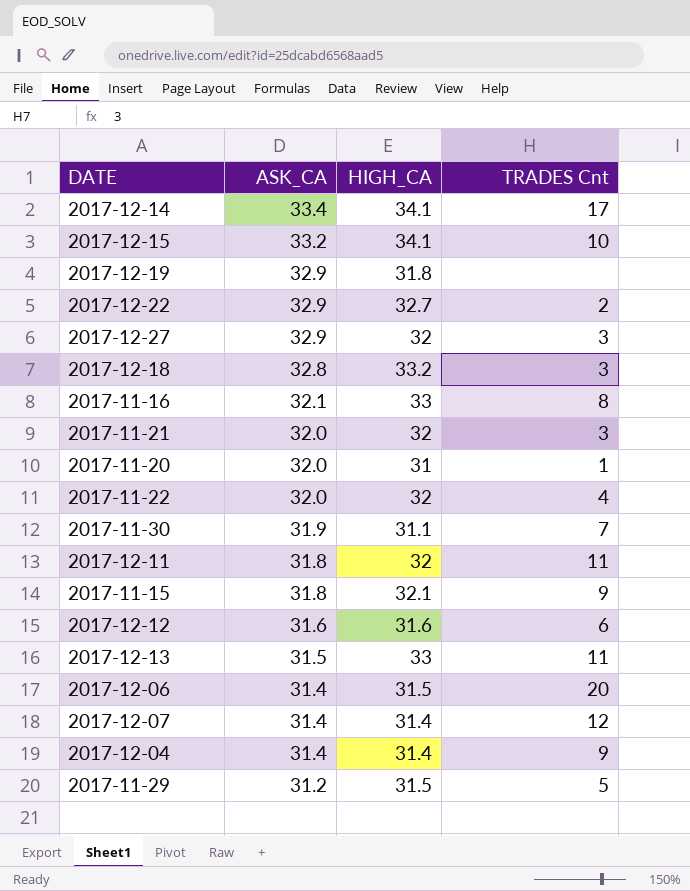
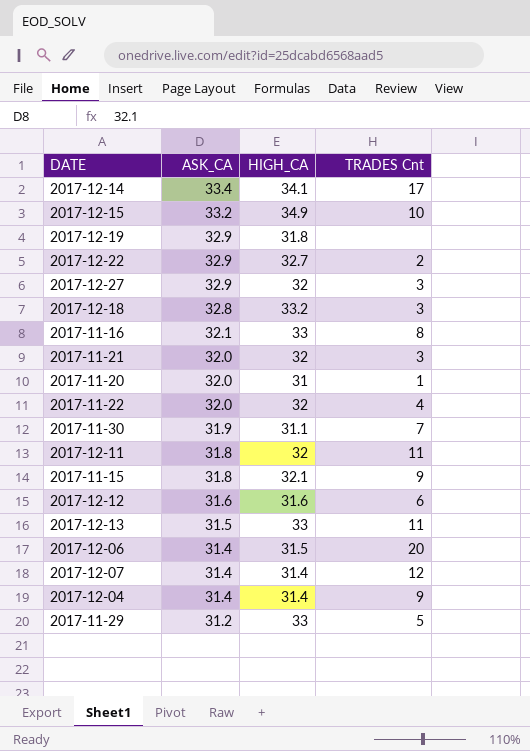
2017-12-15 | HIGH_CA: 34.1 -> 34.9
2017-11-29 | HIGH_CA: 31.5 -> 33

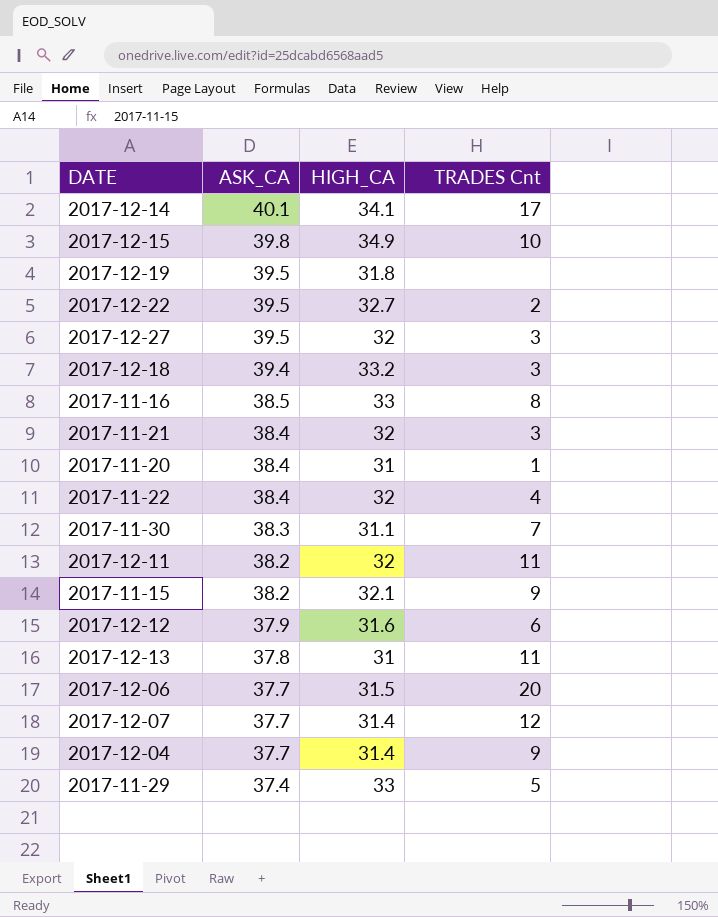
2017-12-14 | ASK_CA: 33.4 -> 40.1
2017-12-15 | ASK_CA: 33.2 -> 39.8
2017-12-19 | ASK_CA: 32.9 -> 39.5
2017-12-22 | ASK_CA: 32.9 -> 39.5
2017-12-27 | ASK_CA: 32.9 -> 39.5
2017-12-18 | ASK_CA: 32.8 -> 39.4
2017-11-16 | ASK_CA: 32.1 -> 38.5
2017-11-21 | ASK_CA: 32.0 -> 38.4
2017-11-20 | ASK_CA: 32.0 -> 38.4
2017-11-22 | ASK_CA: 32.0 -> 38.4
2017-11-30 | ASK_CA: 31.9 -> 38.3
2017-12-11 | ASK_CA: 31.8 -> 38.2
2017-11-15 | ASK_CA: 31.8 -> 38.2
2017-12-12 | ASK_CA: 31.6 -> 37.9
2017-12-13 | ASK_CA: 31.5 -> 37.8
2017-12-13 | HIGH_CA: 33 -> 31
2017-12-06 | ASK_CA: 31.4 -> 37.7
2017-12-07 | ASK_CA: 31.4 -> 37.7
2017-12-04 | ASK_CA: 31.4 -> 37.7
2017-11-29 | ASK_CA: 31.2 -> 37.4

